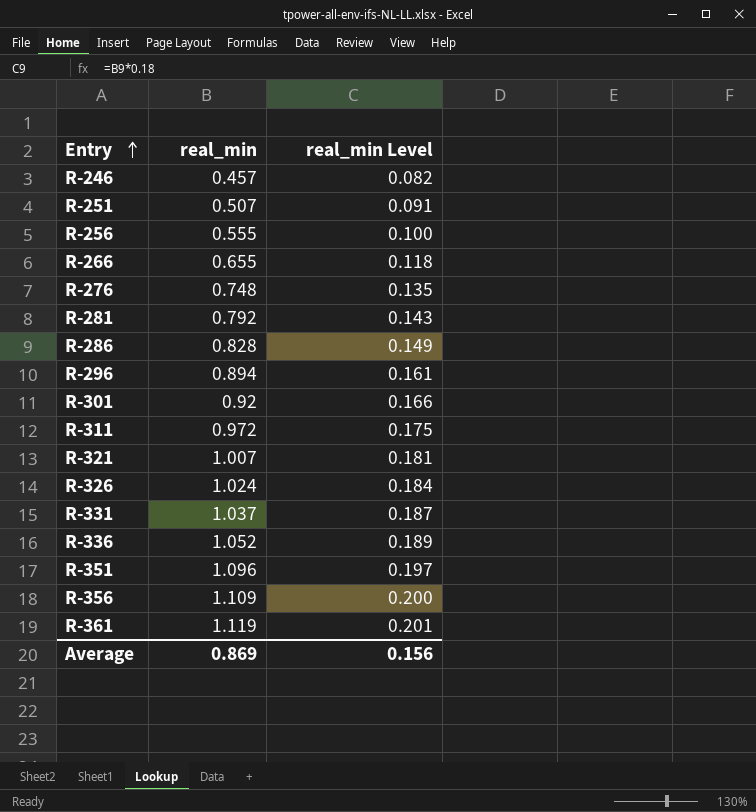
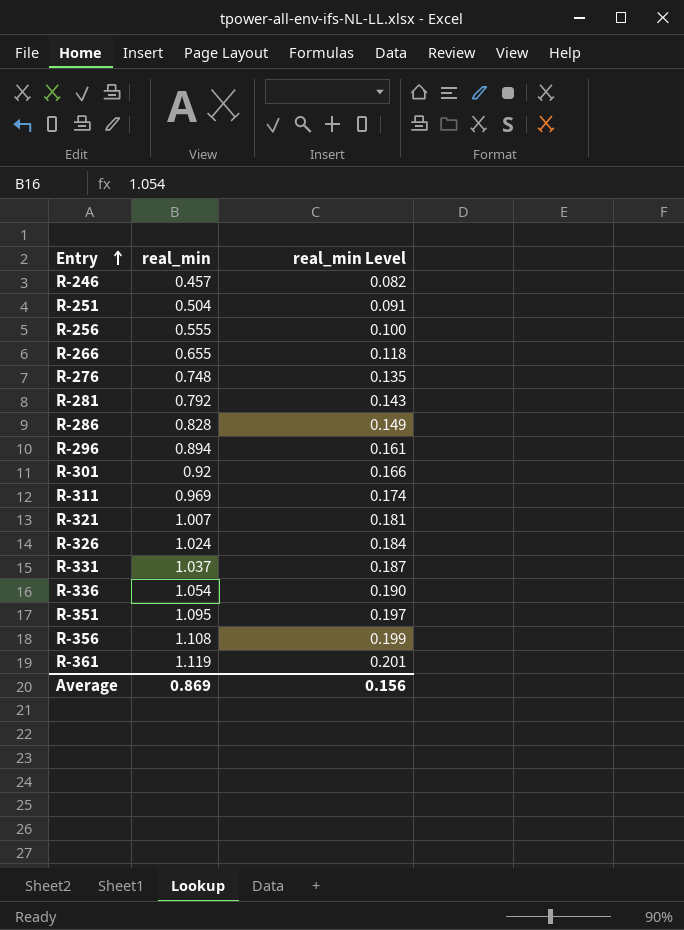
R-251 | real_min: 0.507 -> 0.504
R-311 | real_min: 0.972 -> 0.969
R-311 | real_min Level: 0.175 -> 0.174
R-336 | real_min: 1.052 -> 1.054
R-336 | real_min Level: 0.189 -> 0.190
R-351 | real_min: 1.096 -> 1.095
R-356 | real_min: 1.109 -> 1.108
R-356 | real_min Level: 0.200 -> 0.199

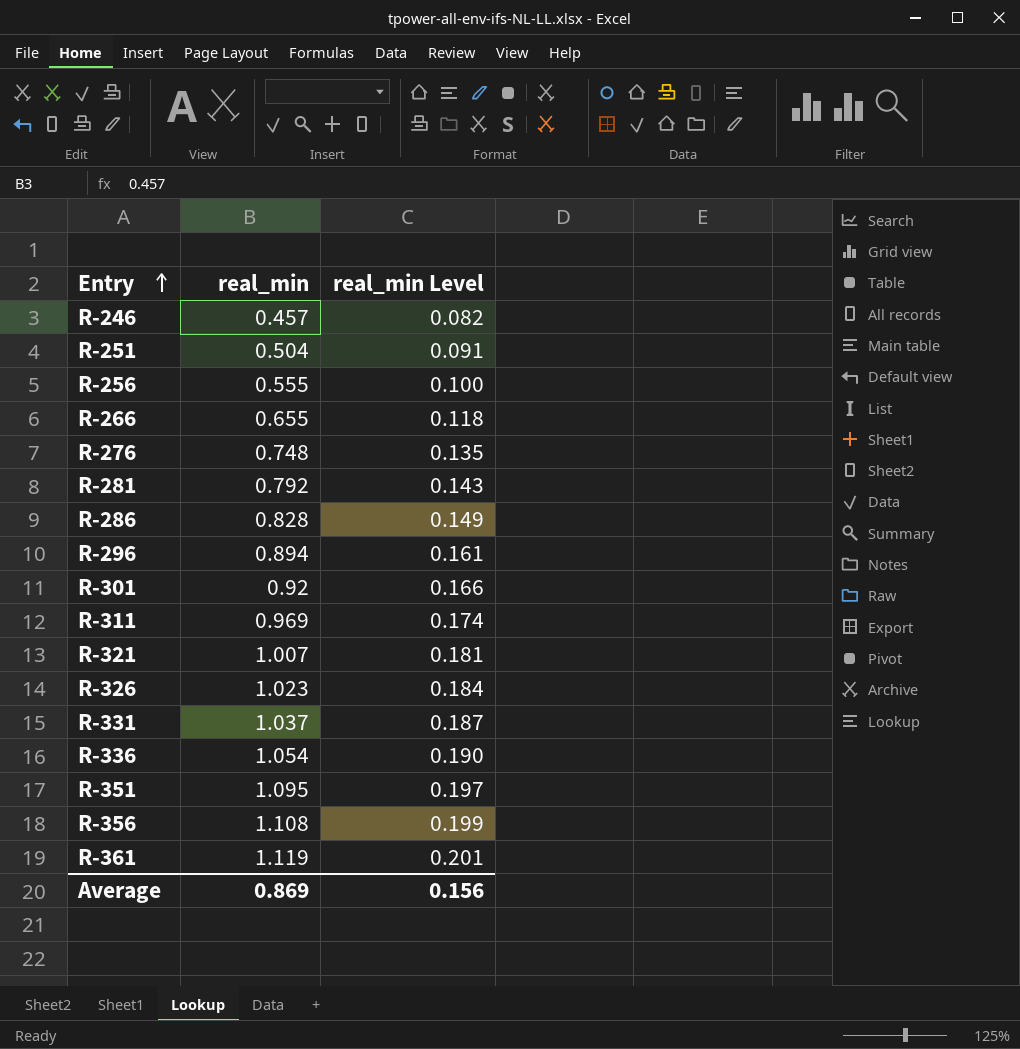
R-326 | real_min: 1.024 -> 1.023

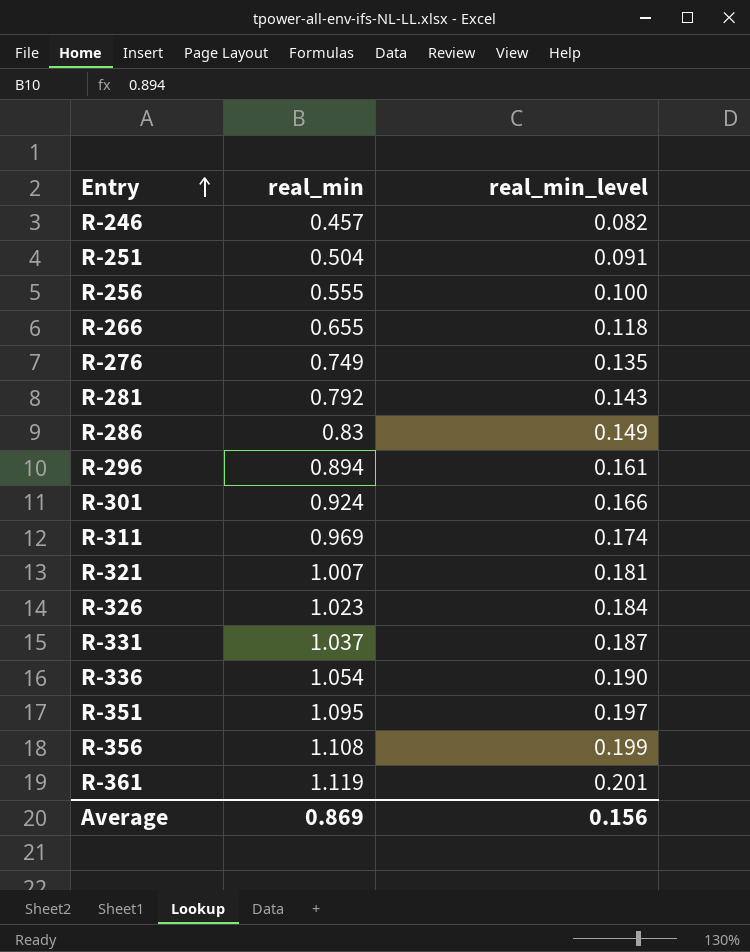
column name: real_min Level -> real_min_level
R-276 | real_min: 0.748 -> 0.749
R-286 | real_min: 0.828 -> 0.83
R-301 | real_min: 0.92 -> 0.924

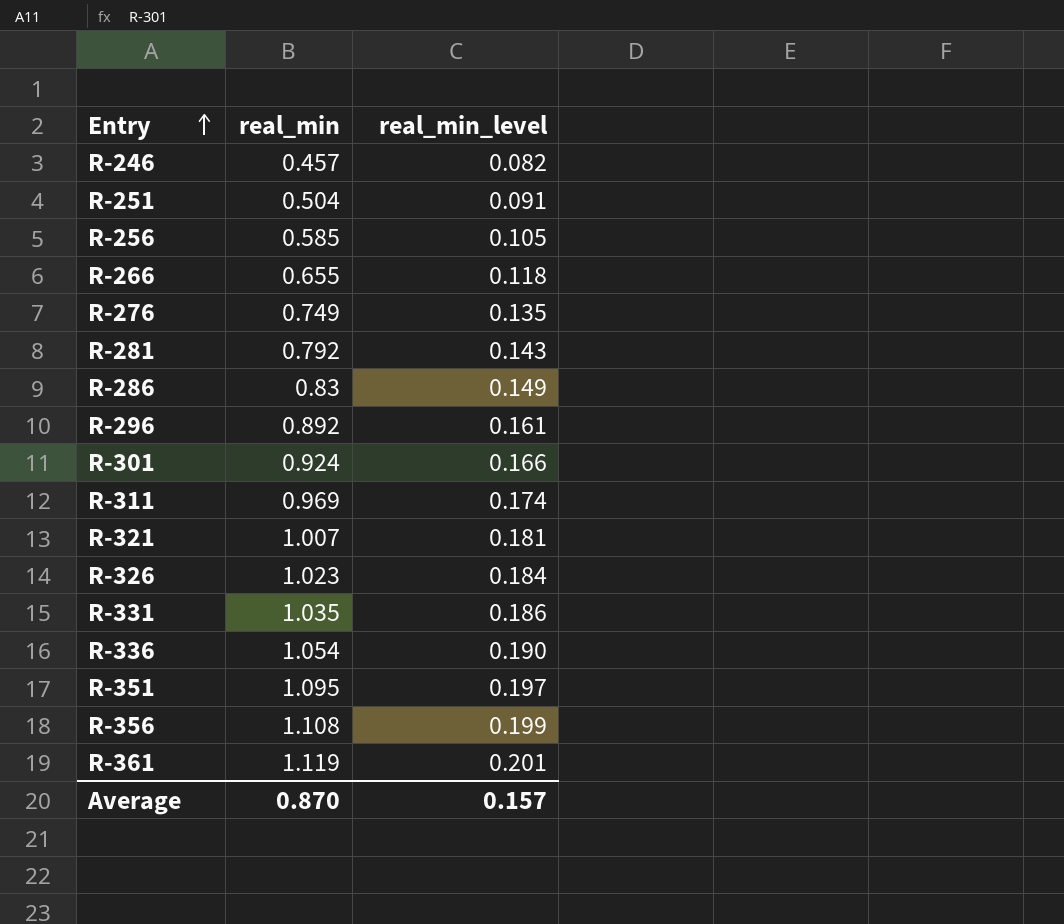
R-256 | real_min: 0.555 -> 0.585
R-256 | real_min_level: 0.100 -> 0.105
R-296 | real_min: 0.894 -> 0.892
R-331 | real_min: 1.037 -> 1.035
R-331 | real_min_level: 0.187 -> 0.186
Average | real_min: 0.869 -> 0.870
Average | real_min_level: 0.156 -> 0.157

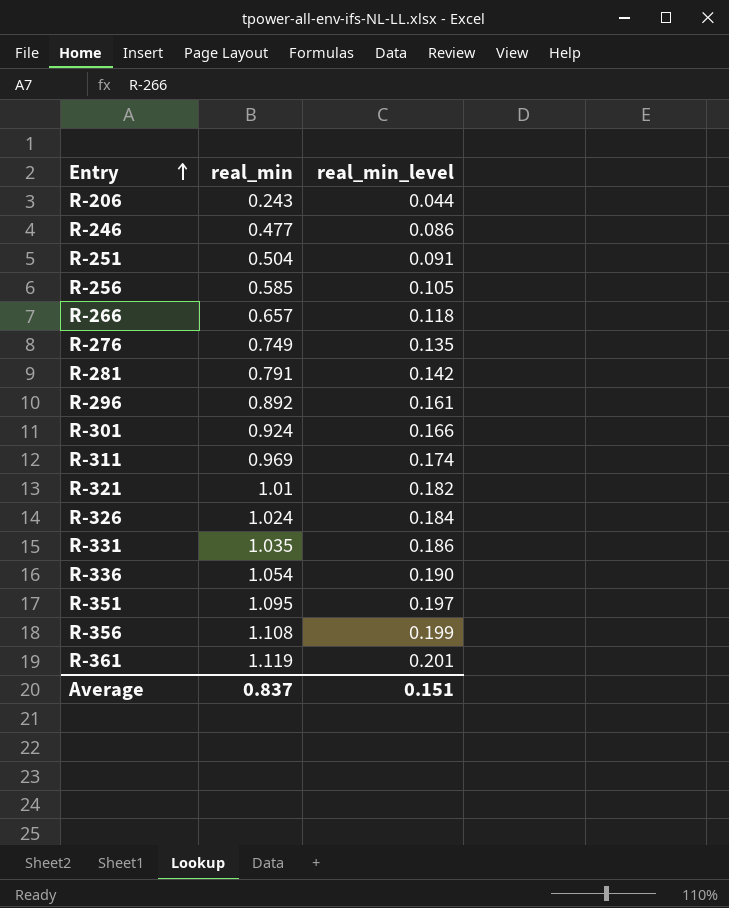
row R-286: 0.83 | 0.149 -> none
row R-206: none -> 0.243 | 0.044
R-246 | real_min: 0.457 -> 0.477
R-246 | real_min_level: 0.082 -> 0.086
R-266 | real_min: 0.655 -> 0.657
R-281 | real_min: 0.792 -> 0.791
R-281 | real_min_level: 0.143 -> 0.142
R-321 | real_min: 1.007 -> 1.01
R-321 | real_min_level: 0.181 -> 0.182
R-326 | real_min: 1.023 -> 1.024
Average | real_min: 0.870 -> 0.837
Average | real_min_level: 0.157 -> 0.151

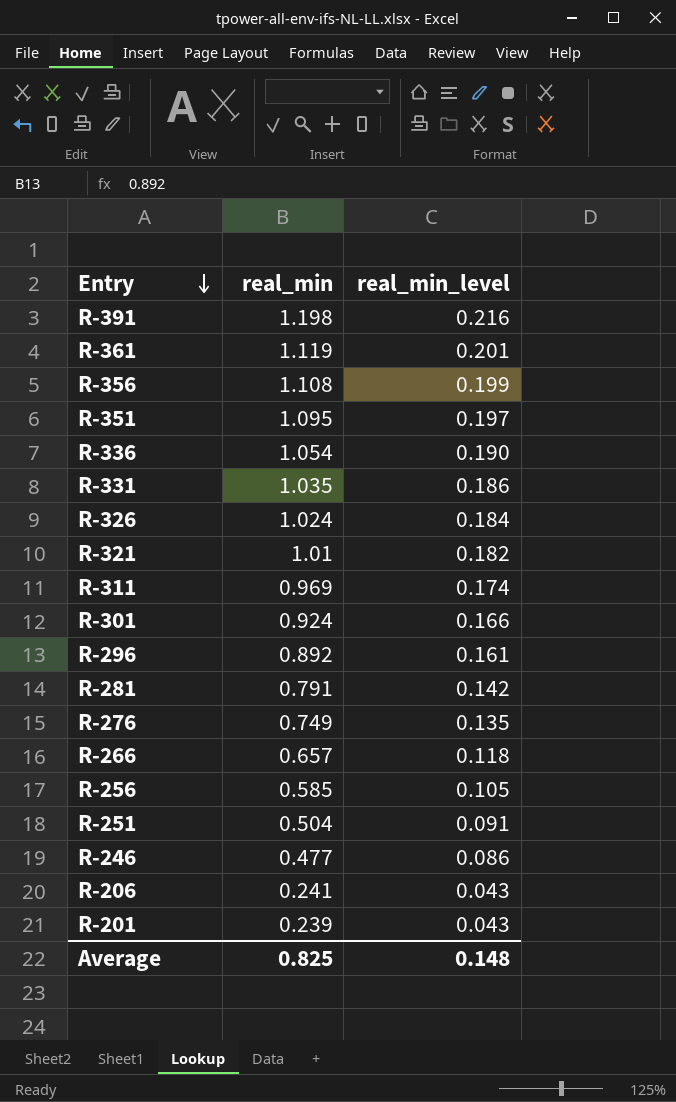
row order: Entry ascending -> Entry descending
row R-391: none -> 1.198 | 0.216
R-206 | real_min: 0.243 -> 0.241
R-206 | real_min_level: 0.044 -> 0.043
row R-201: none -> 0.239 | 0.043
Average | real_min: 0.837 -> 0.825
Average | real_min_level: 0.151 -> 0.148

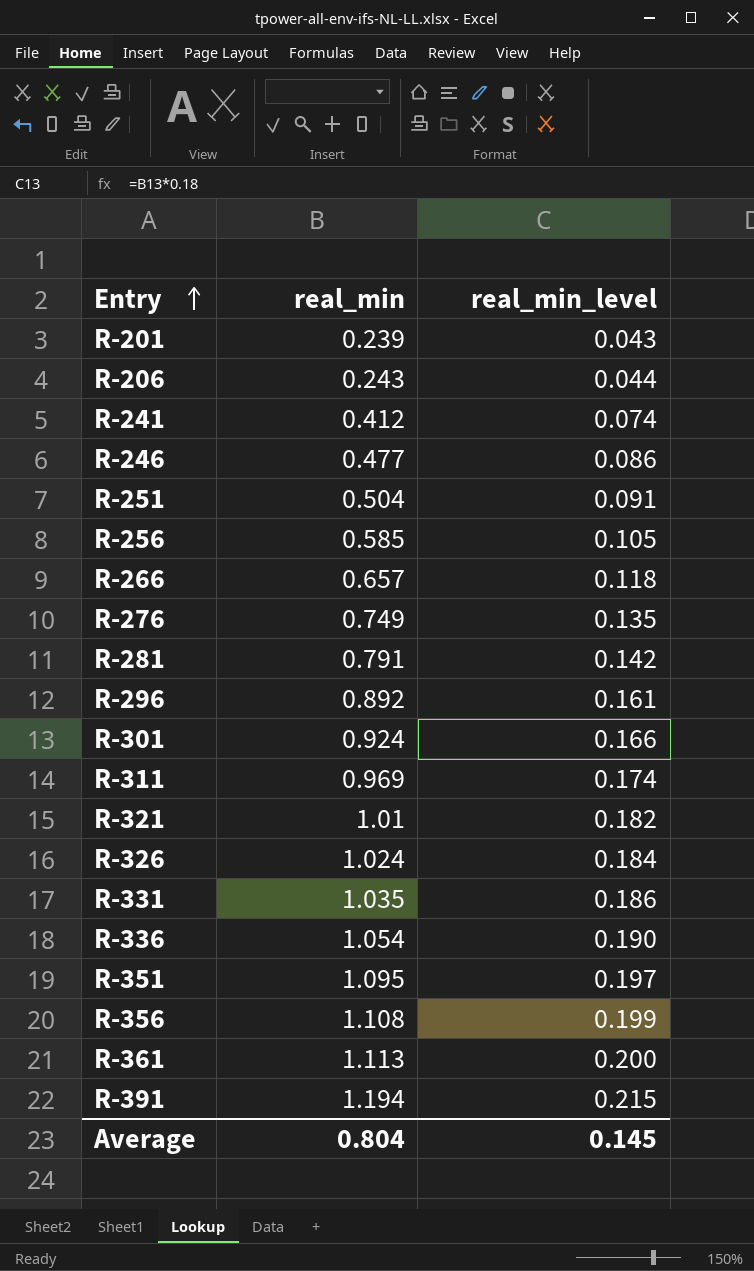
row order: Entry descending -> Entry ascending
R-206 | real_min: 0.241 -> 0.243
R-206 | real_min_level: 0.043 -> 0.044
row R-241: none -> 0.412 | 0.074
R-361 | real_min: 1.119 -> 1.113
R-361 | real_min_level: 0.201 -> 0.200
R-391 | real_min: 1.198 -> 1.194
R-391 | real_min_level: 0.216 -> 0.215
Average | real_min: 0.825 -> 0.804
Average | real_min_level: 0.148 -> 0.145

